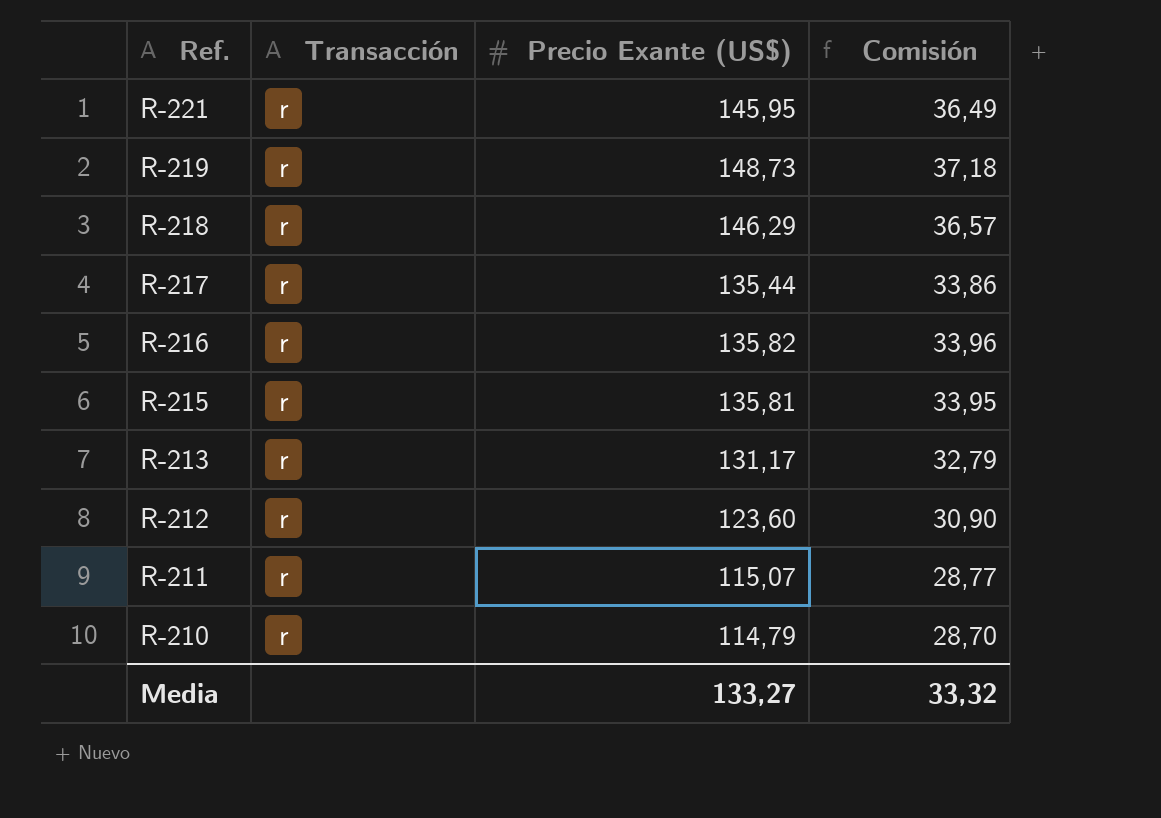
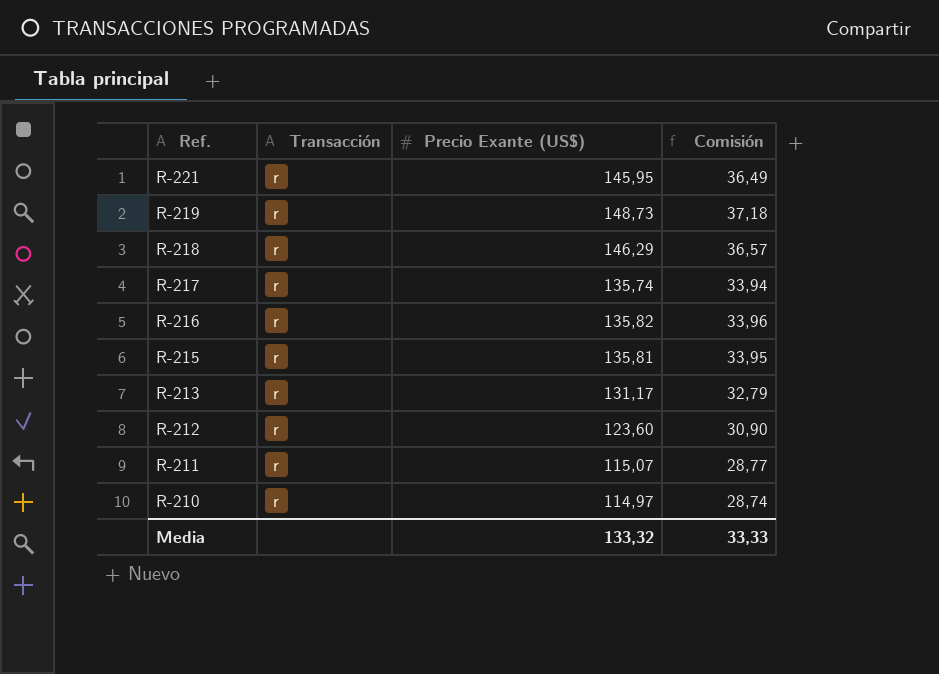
R-217 | Precio Exante (US$): 135,44 -> 135,74
R-217 | Comisión: 33,86 -> 33,94
R-210 | Precio Exante (US$): 114,79 -> 114,97
R-210 | Comisión: 28,70 -> 28,74
Media | Precio Exante (US$): 133,27 -> 133,32
Media | Comisión: 33,32 -> 33,33

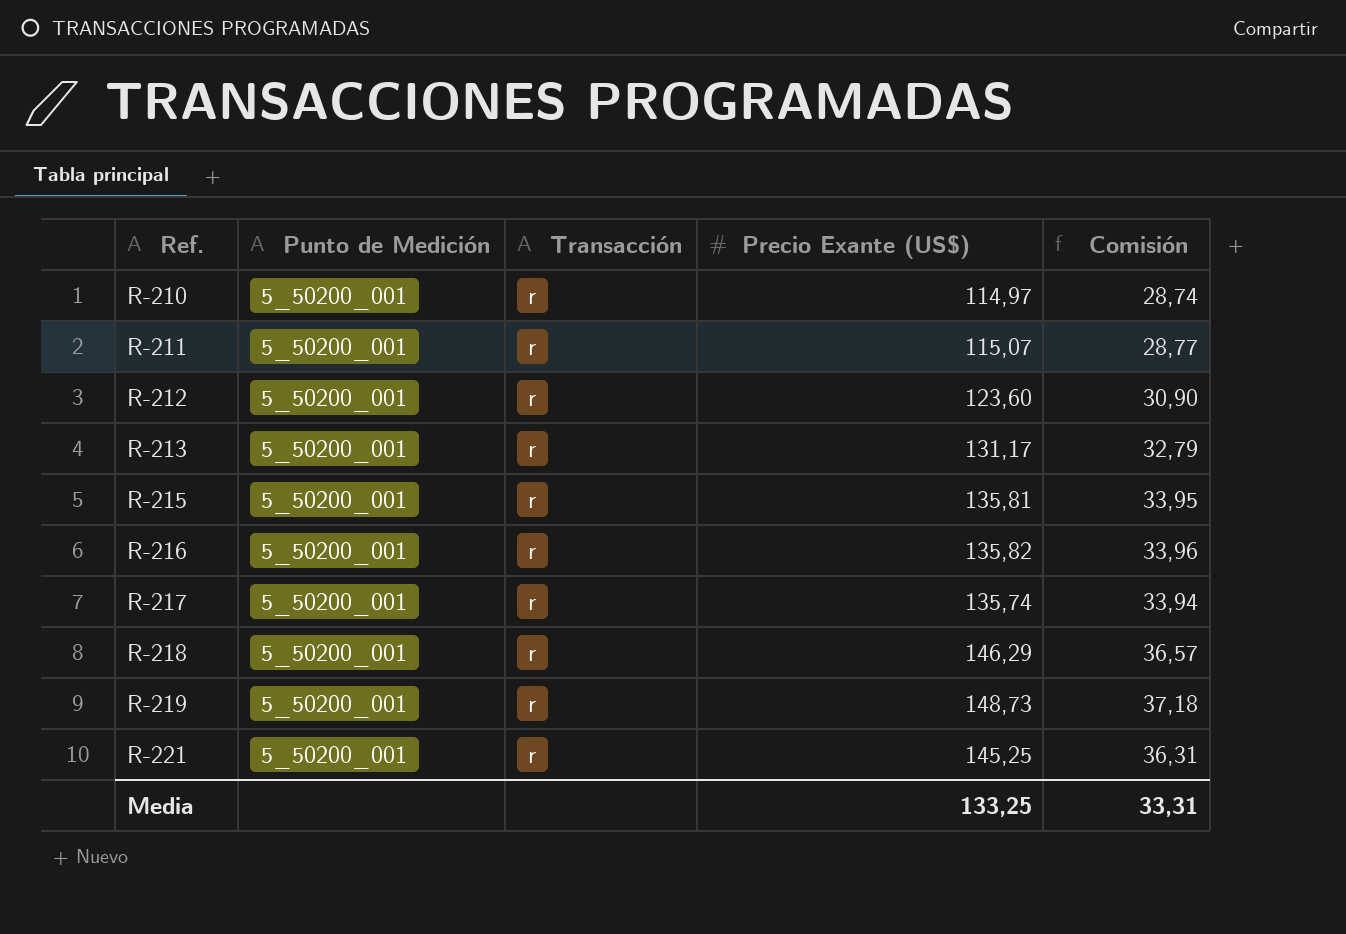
row order: Ref. descending -> Ref. ascending
column Punto de Medición | position: none -> 2
R-221 | Precio Exante (US$): 145,95 -> 145,25
R-221 | Comisión: 36,49 -> 36,31
Media | Precio Exante (US$): 133,32 -> 133,25
Media | Comisión: 33,33 -> 33,31

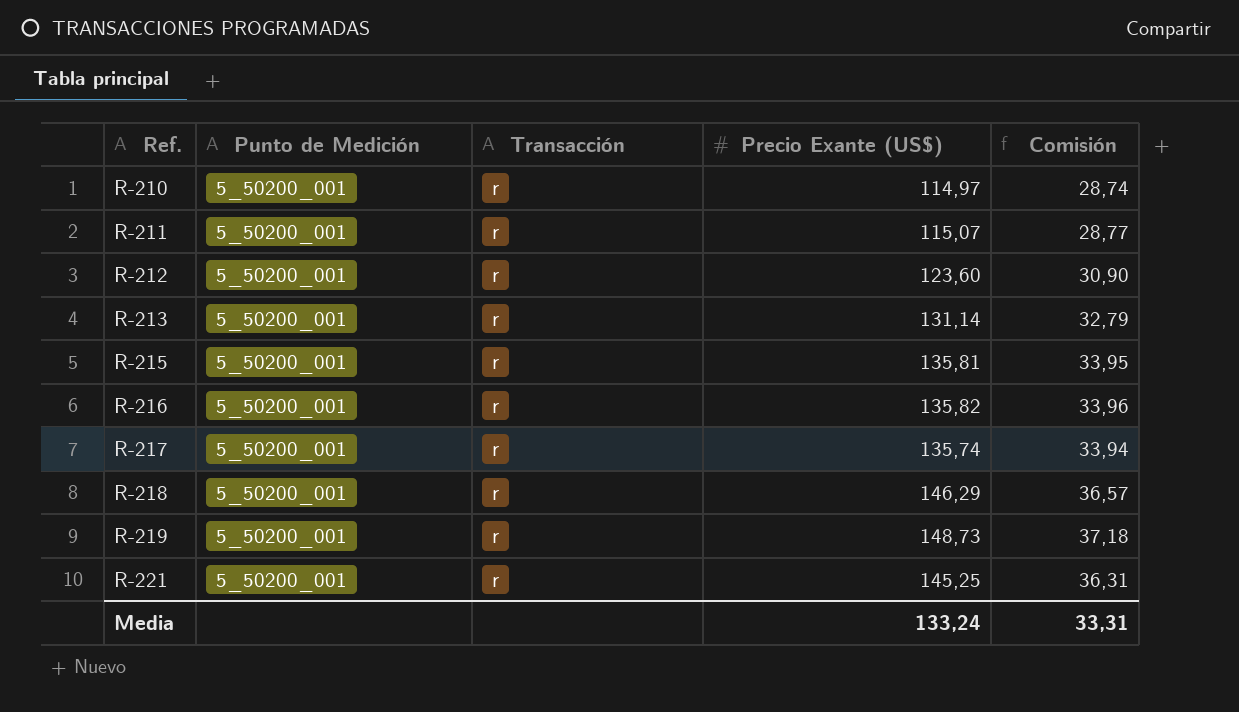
R-213 | Precio Exante (US$): 131,17 -> 131,14
Media | Precio Exante (US$): 133,25 -> 133,24

